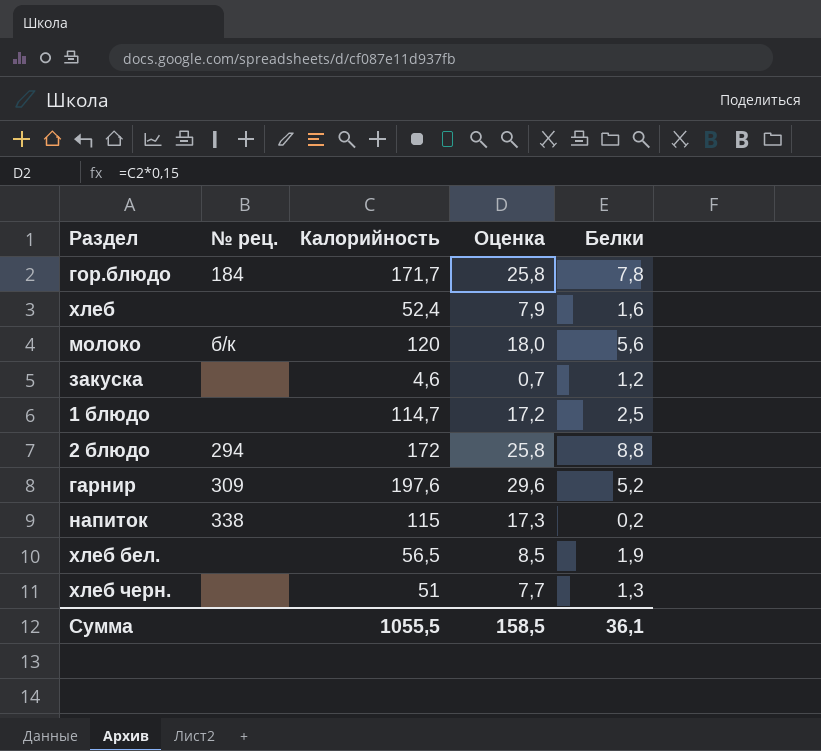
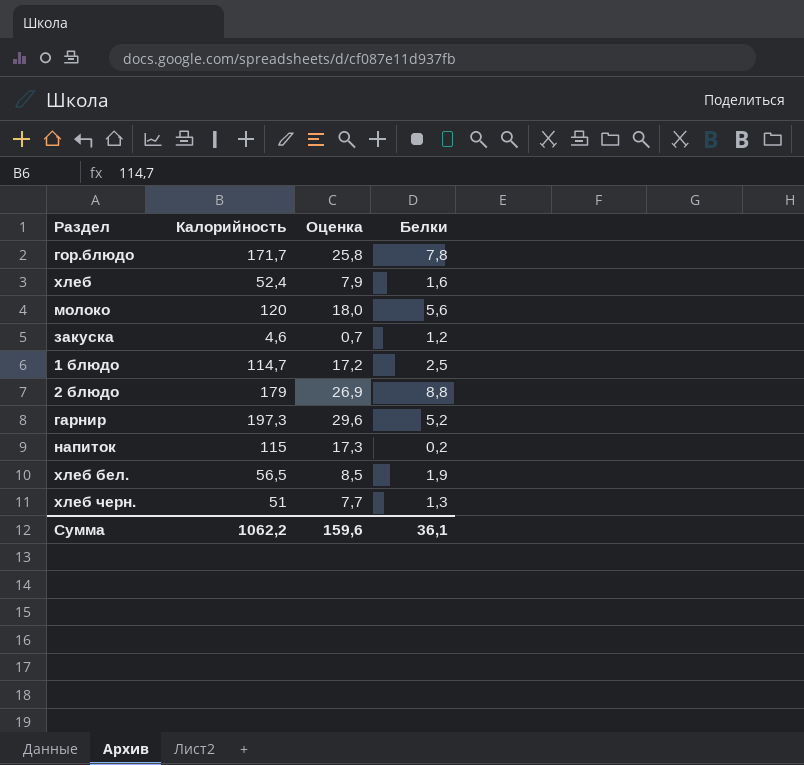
column № рец. | position: 2 -> none
2 блюдо | Калорийность: 172 -> 179
2 блюдо | Оценка: 25,8 -> 26,9
гарнир | Калорийность: 197,6 -> 197,3
Сумма | Калорийность: 1055,5 -> 1062,2
Сумма | Оценка: 158,5 -> 159,6

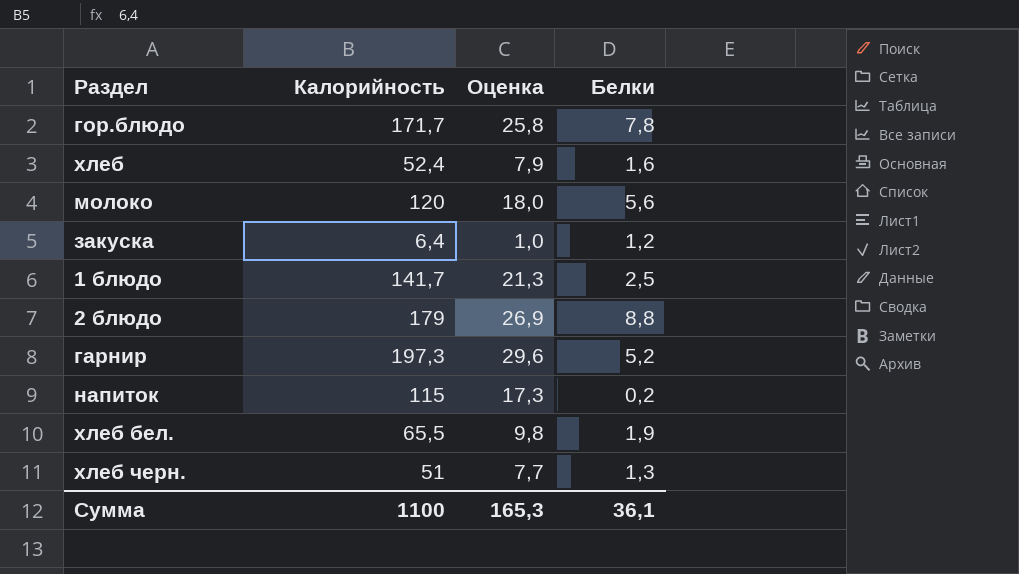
закуска | Калорийность: 4,6 -> 6,4
закуска | Оценка: 0,7 -> 1,0
1 блюдо | Калорийность: 114,7 -> 141,7
1 блюдо | Оценка: 17,2 -> 21,3
хлеб бел. | Калорийность: 56,5 -> 65,5
хлеб бел. | Оценка: 8,5 -> 9,8
Сумма | Калорийность: 1062,2 -> 1100
Сумма | Оценка: 159,6 -> 165,3

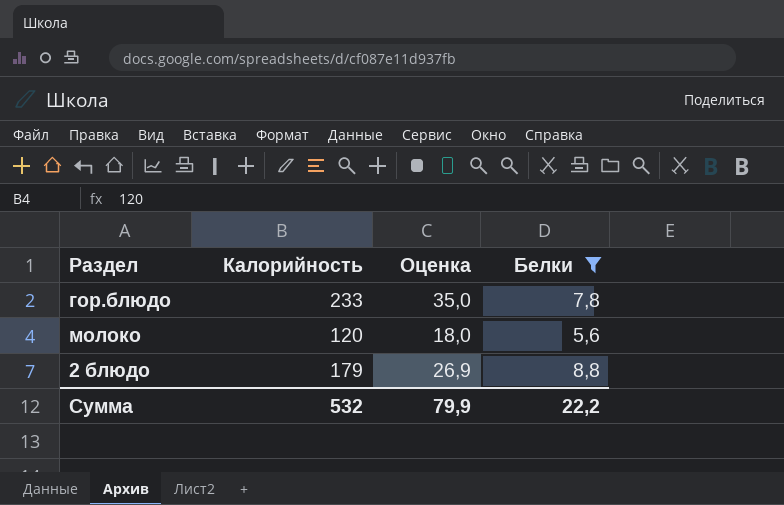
filter: none -> Белки >= 5,6
гор.блюдо | Калорийность: 171,7 -> 233
гор.блюдо | Оценка: 25,8 -> 35,0
Сумма | Калорийность: 1100 -> 532
Сумма | Оценка: 165,3 -> 79,9
Сумма | Белки: 36,1 -> 22,2

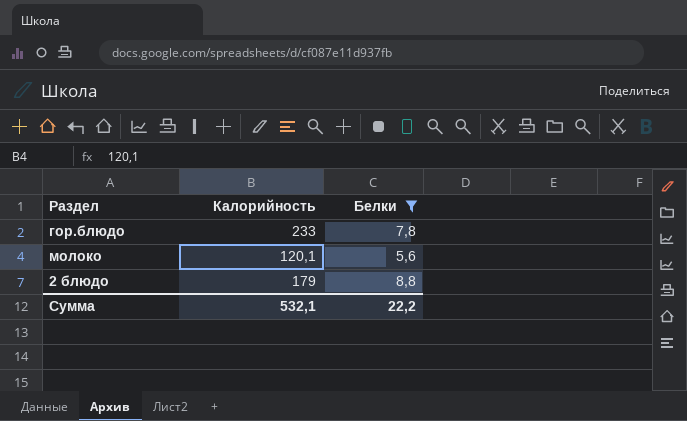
column Оценка | formula: [Калорийность] * 0,15 -> none
молоко | Калорийность: 120 -> 120,1
Сумма | Калорийность: 532 -> 532,1

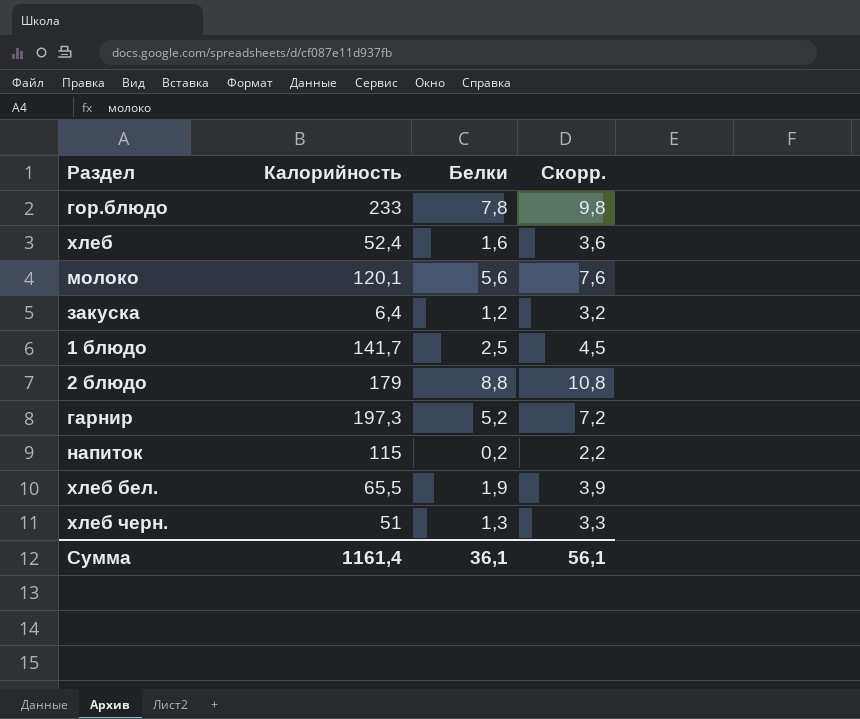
filter: Белки >= 5,6 -> none
column Скорр. | formula: none -> [Белки] + 2
Сумма | Калорийность: 532,1 -> 1161,4
Сумма | Белки: 22,2 -> 36,1

